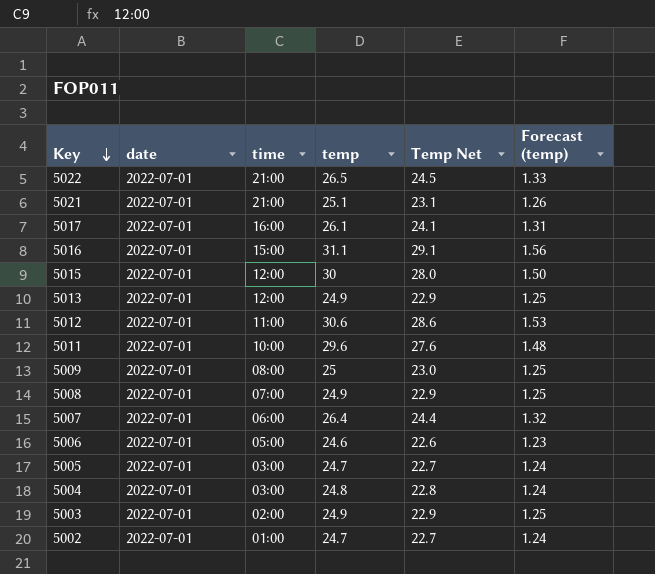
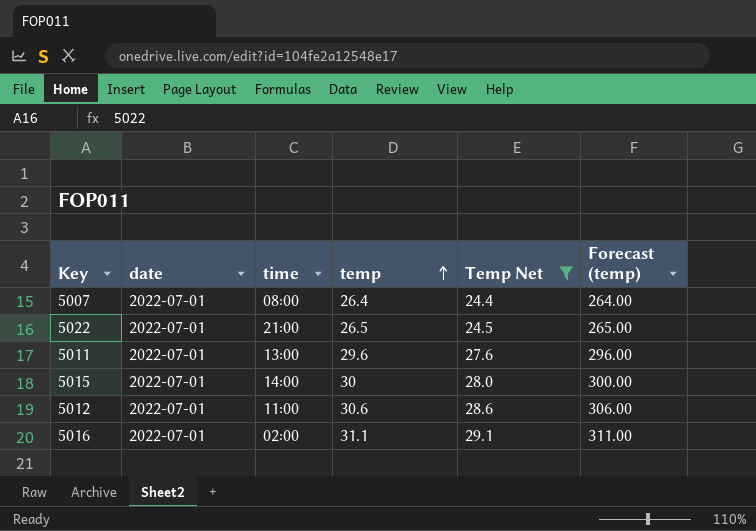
filter: none -> Temp Net >= 24.4
row order: Key descending -> temp ascending
column Forecast (temp) | formula: [temp] * 0.05 -> [temp] * 10
5007 | time: 06:00 -> 08:00
5011 | time: 10:00 -> 13:00
5015 | time: 12:00 -> 14:00
5016 | time: 15:00 -> 02:00

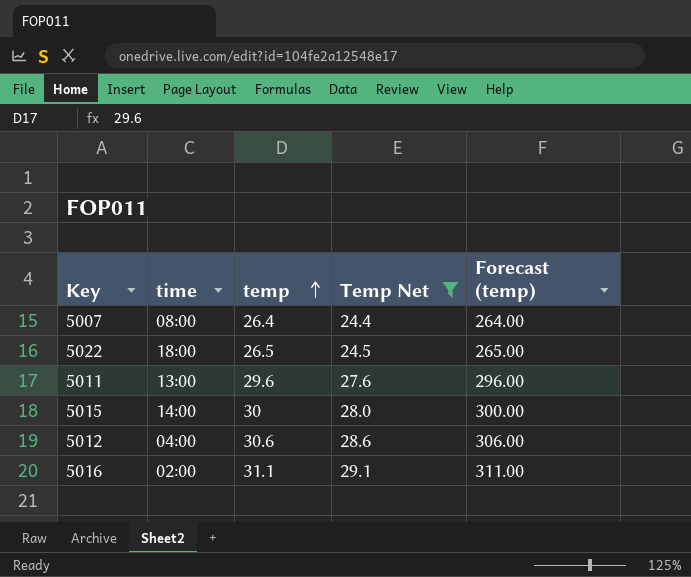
column date | position: 2 -> none
5022 | time: 21:00 -> 18:00
5012 | time: 11:00 -> 04:00

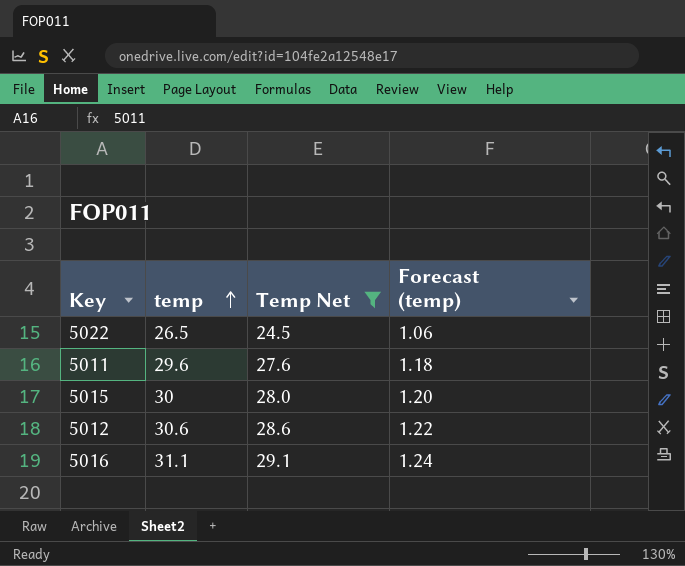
column time | position: 2 -> none
column Forecast (temp) | formula: [temp] * 10 -> [temp] * 0.04
row 5007: 08:00 | 26.4 | 24.4 | 264.00 -> none

